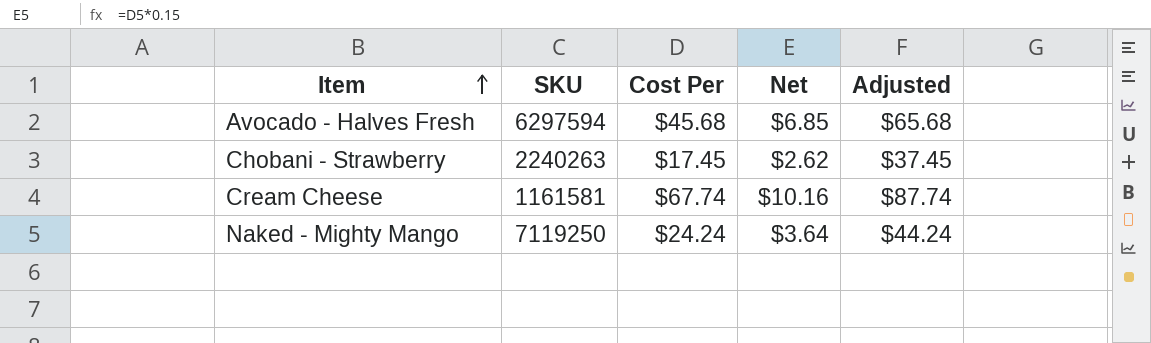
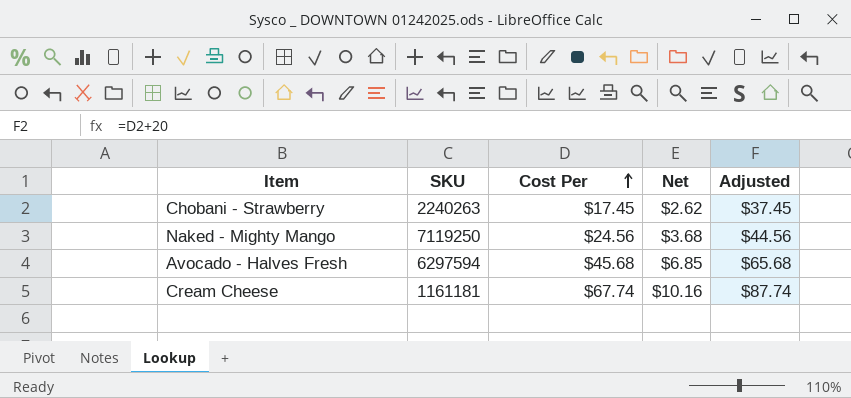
row order: Item ascending -> Cost Per ascending
Naked - Mighty Mango | Cost Per: $24.24 -> $24.56
Naked - Mighty Mango | Net: $3.64 -> $3.68
Naked - Mighty Mango | Adjusted: $44.24 -> $44.56
Cream Cheese | SKU: 1161581 -> 1161181

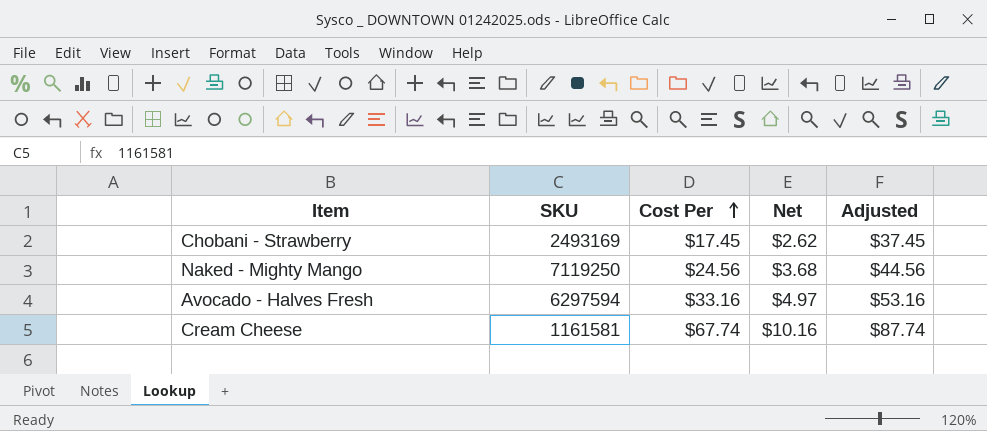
Chobani - Strawberry | SKU: 2240263 -> 2493169
Avocado - Halves Fresh | Cost Per: $45.68 -> $33.16
Avocado - Halves Fresh | Net: $6.85 -> $4.97
Avocado - Halves Fresh | Adjusted: $65.68 -> $53.16
Cream Cheese | SKU: 1161181 -> 1161581

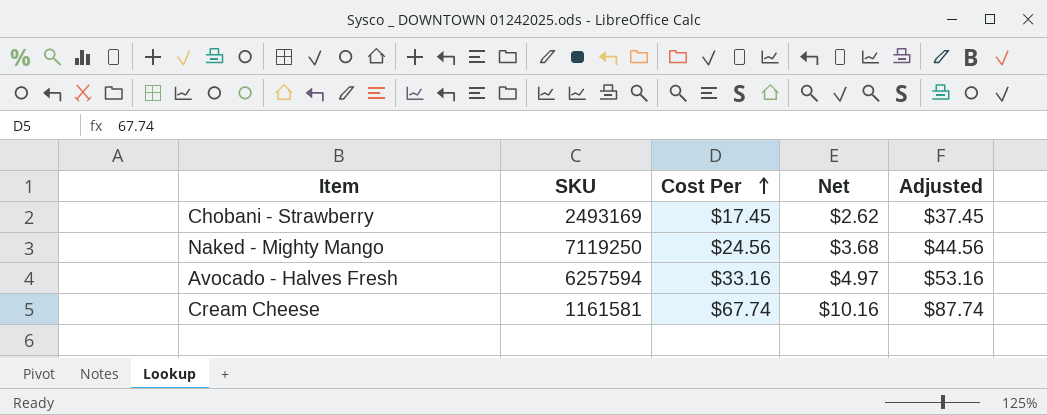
Avocado - Halves Fresh | SKU: 6297594 -> 6257594

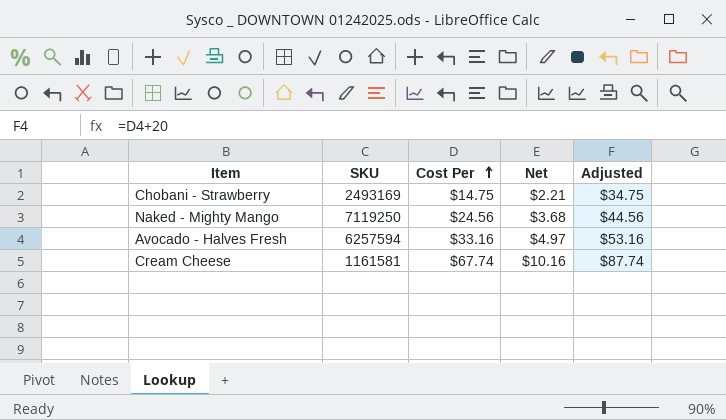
Chobani - Strawberry | Cost Per: $17.45 -> $14.75
Chobani - Strawberry | Net: $2.62 -> $2.21
Chobani - Strawberry | Adjusted: $37.45 -> $34.75

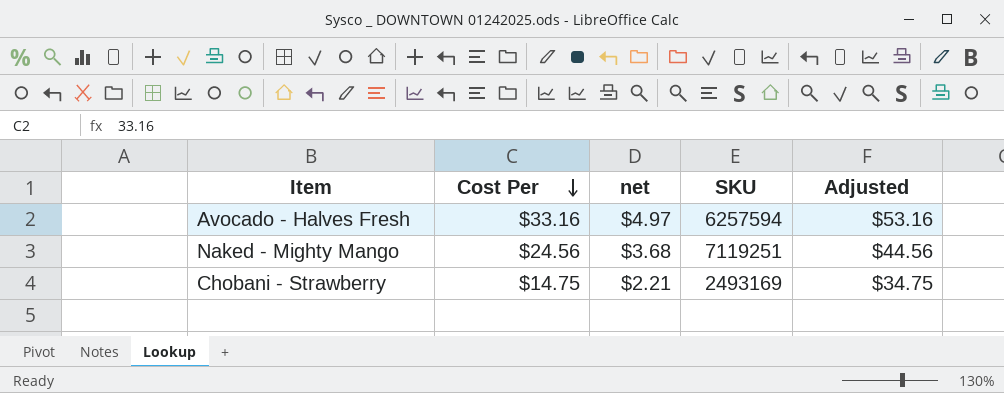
row order: Cost Per ascending -> Cost Per descending
column name: Net -> net
column SKU | position: 2 -> 4
row Cream Cheese: 1161581 | $67.74 | $10.16 | $87.74 -> none
Naked - Mighty Mango | SKU: 7119250 -> 7119251

